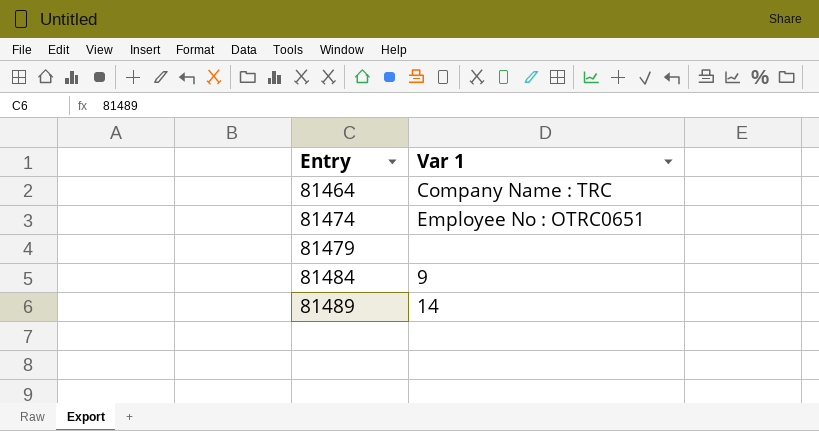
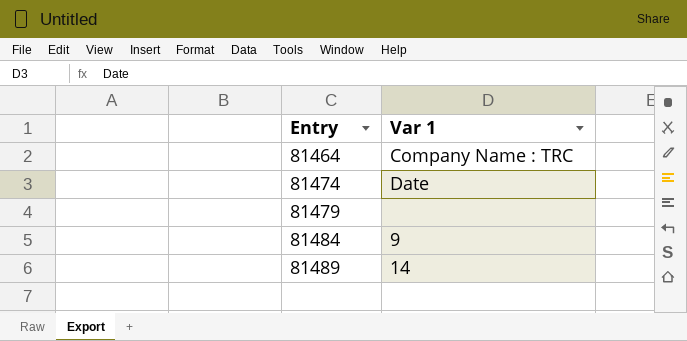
81474 | Var 1: Employee No : OTRC0651 -> Date

